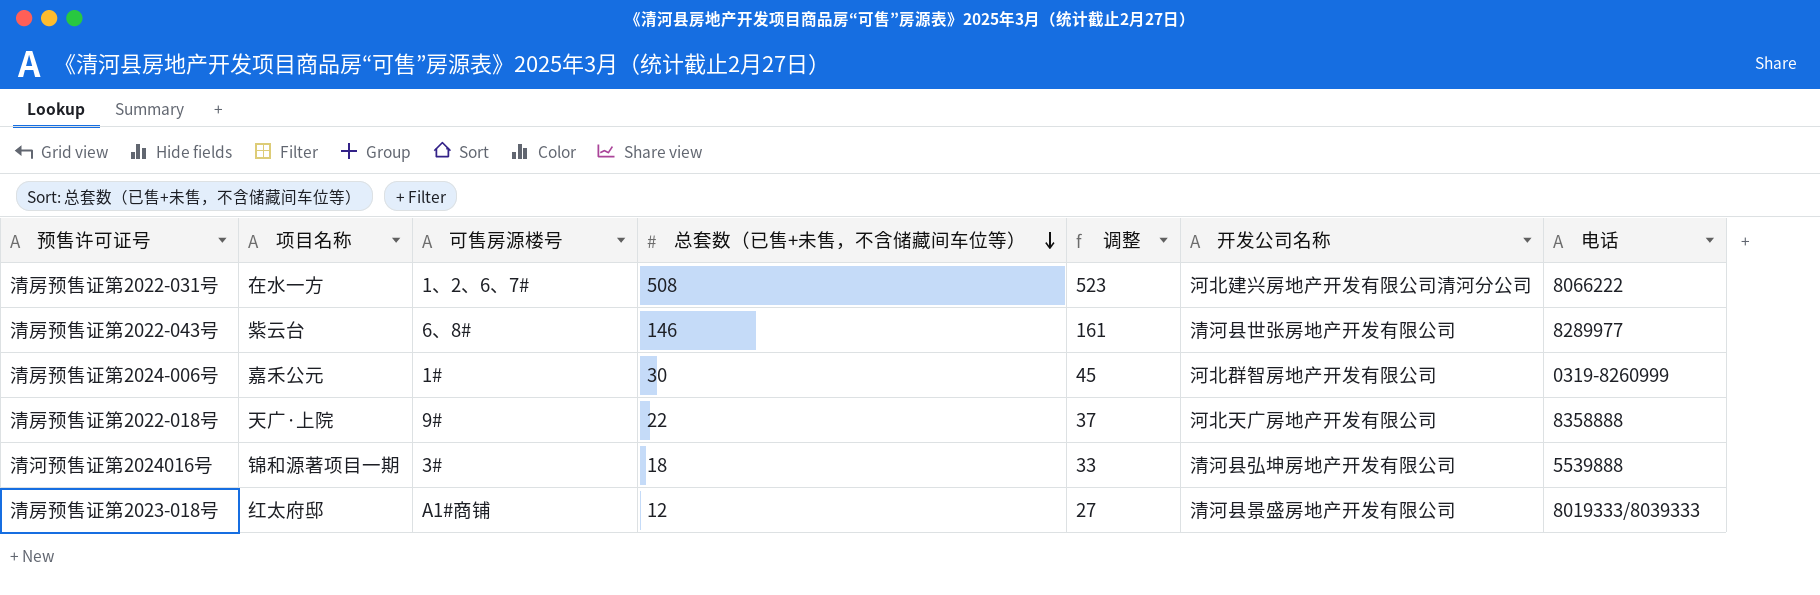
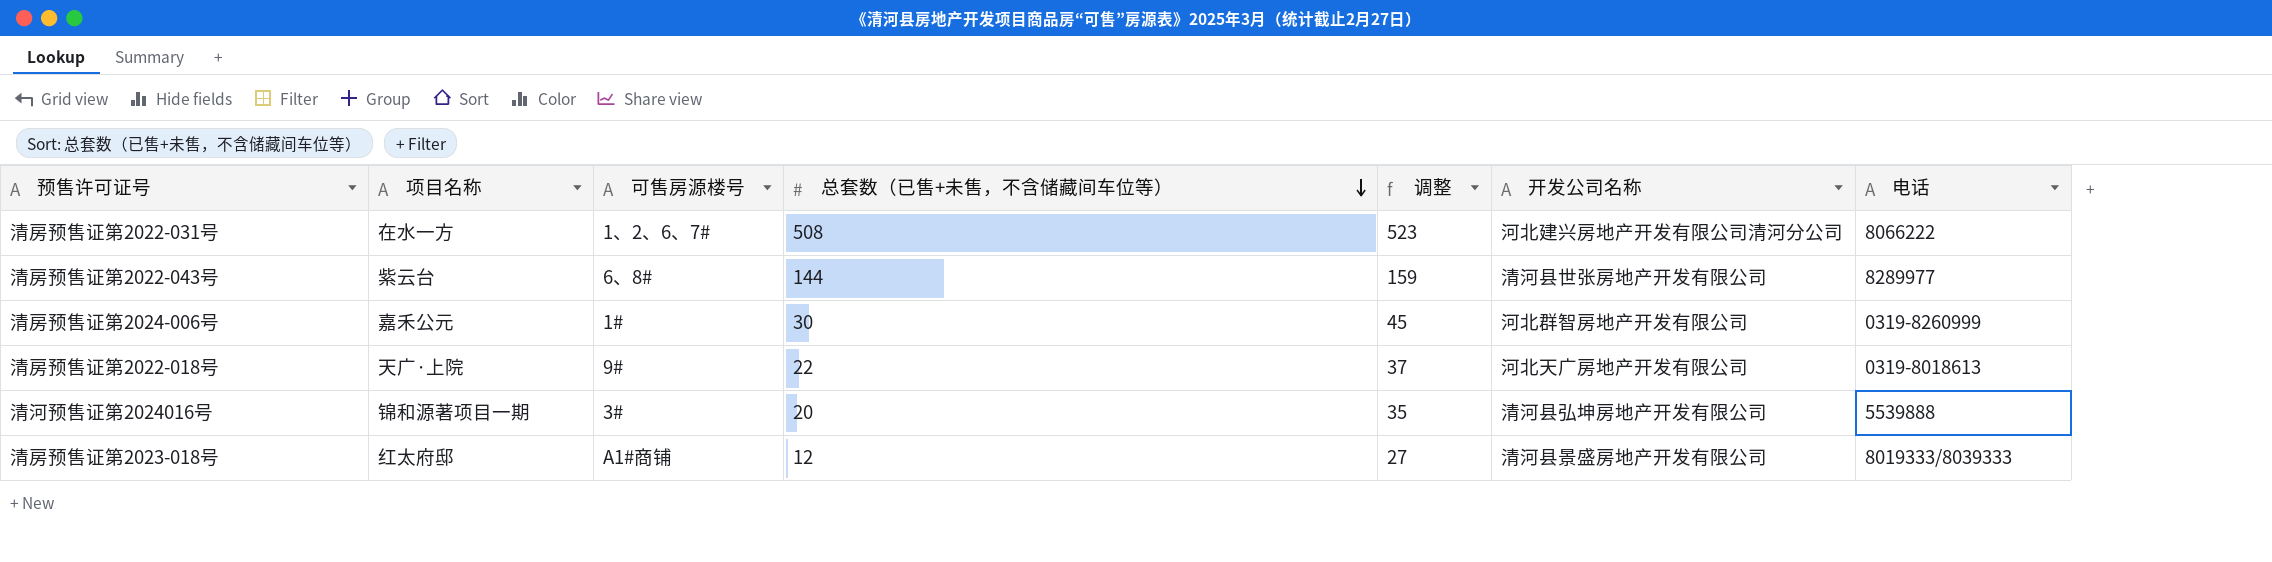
清房预售证第2022-043号 | 总套数（已售+未售，不含储藏间车位等）: 146 -> 144
清房预售证第2022-043号 | 调整: 161 -> 159
清房预售证第2022-018号 | 电话: 8358888 -> 0319-8018613
清河预售证第2024016号 | 总套数（已售+未售，不含储藏间车位等）: 18 -> 20
清河预售证第2024016号 | 调整: 33 -> 35

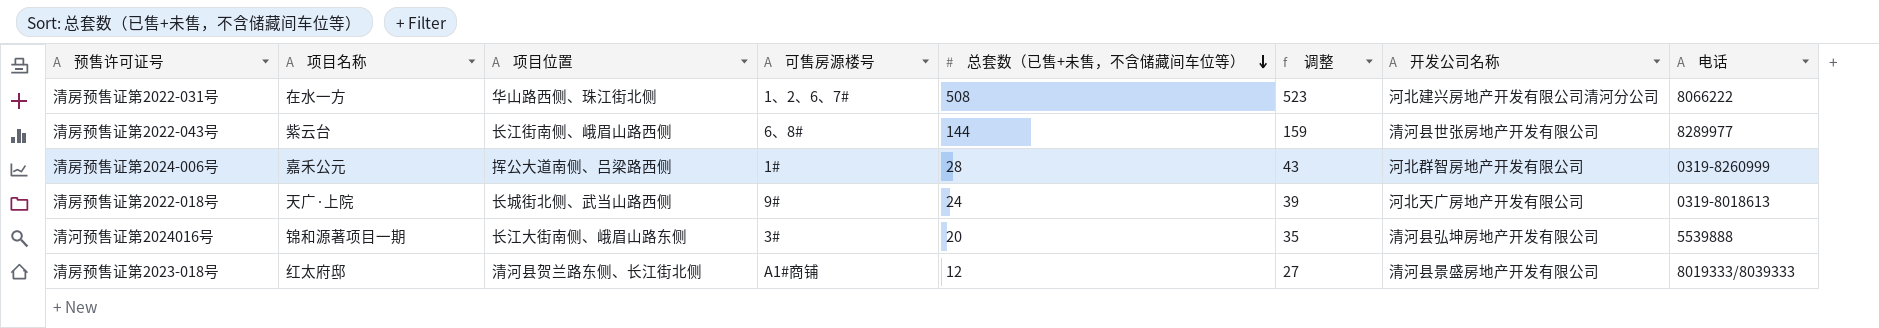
column 项目位置 | position: none -> 3
清房预售证第2024-006号 | 总套数（已售+未售，不含储藏间车位等）: 30 -> 28
清房预售证第2024-006号 | 调整: 45 -> 43
清房预售证第2022-018号 | 总套数（已售+未售，不含储藏间车位等）: 22 -> 24
清房预售证第2022-018号 | 调整: 37 -> 39

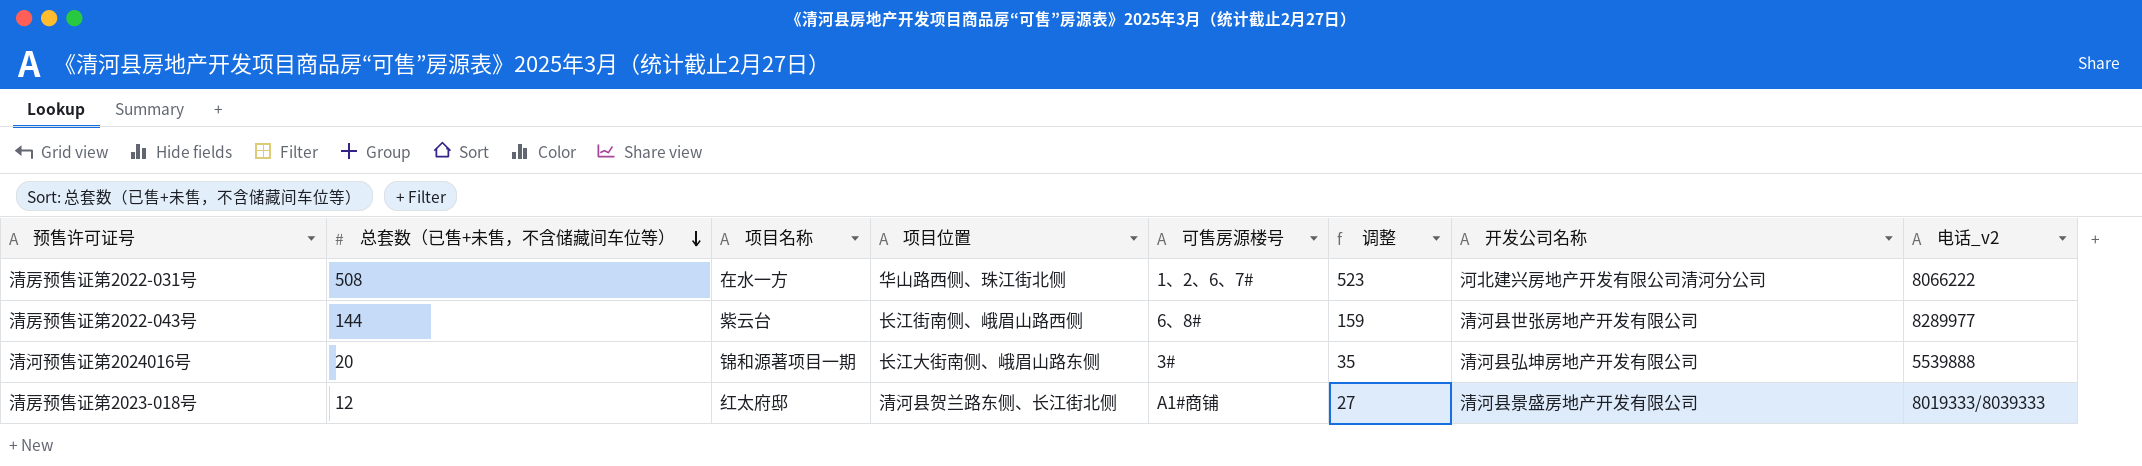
column 总套数（已售+未售，不含储藏间车位等） | position: 5 -> 2
column name: 电话 -> 电话_v2
row 清房预售证第2024-006号: 嘉禾公元 | 挥公大道南侧、吕梁路西侧 | 1# | 28 | 43 | 河北群智房地产开发有限公司 | 0319-8260999 -> none
row 清房预售证第2022-018号: 天广·上院 | 长城街北侧、武当山路西侧 | 9# | 24 | 39 | 河北天广房地产开发有限公司 | 0319-8018613 -> none

